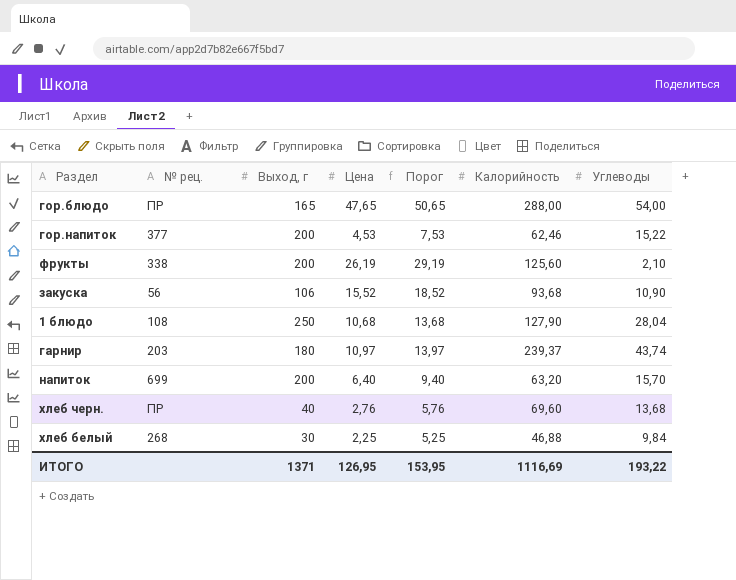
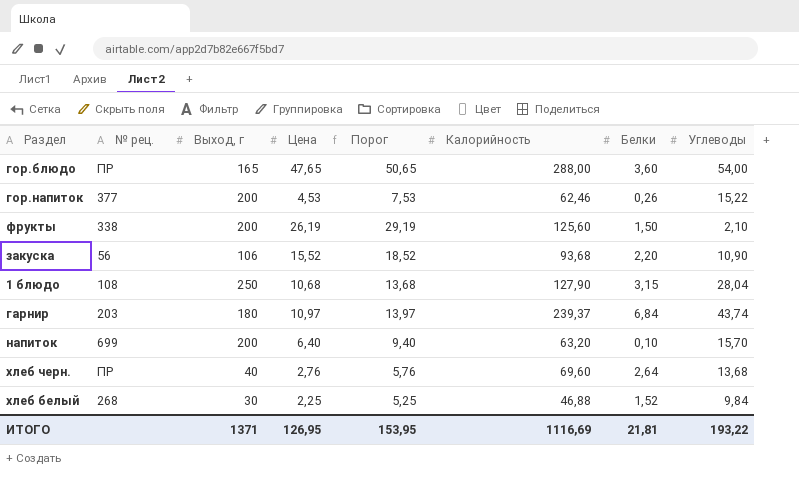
column Белки | position: none -> 7

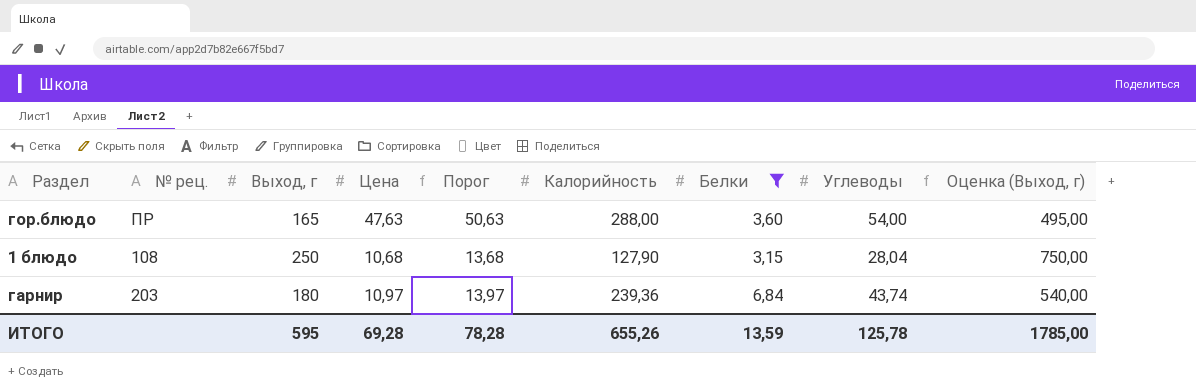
filter: none -> Белки >= 3,15
column Оценка (Выход, г) | formula: none -> [Выход, г] * 3
гор.блюдо | Цена: 47,65 -> 47,63
гор.блюдо | Порог: 50,65 -> 50,63
гарнир | Калорийность: 239,37 -> 239,36
ИТОГО | Выход, г: 1371 -> 595
ИТОГО | Цена: 126,95 -> 69,28
ИТОГО | Порог: 153,95 -> 78,28
ИТОГО | Калорийность: 1116,69 -> 655,26
ИТОГО | Белки: 21,81 -> 13,59
ИТОГО | Углеводы: 193,22 -> 125,78

